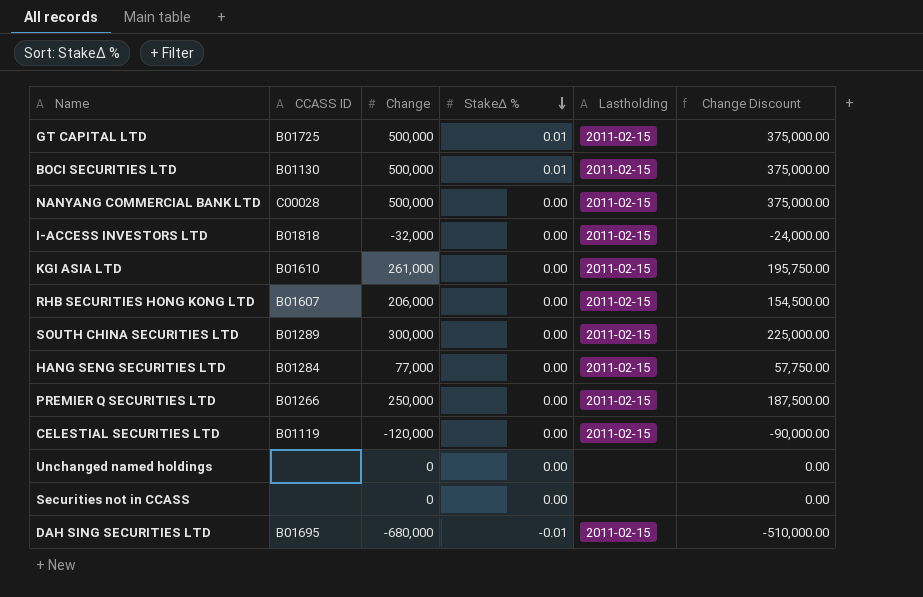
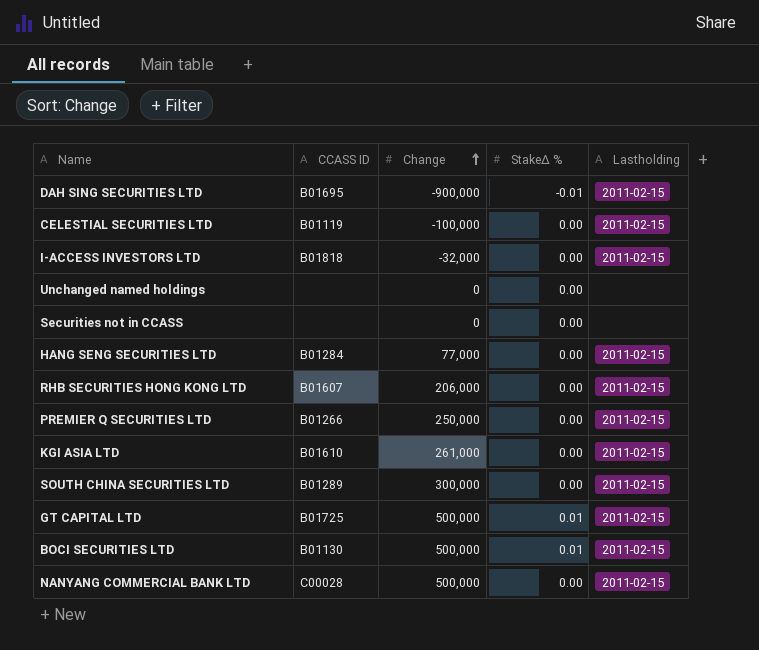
row order: StakeΔ % descending -> Change ascending
column Change Discount | formula: [Change] * 0.75 -> none
DAH SING SECURITIES LTD | Change: -680,000 -> -900,000
CELESTIAL SECURITIES LTD | Change: -120,000 -> -100,000

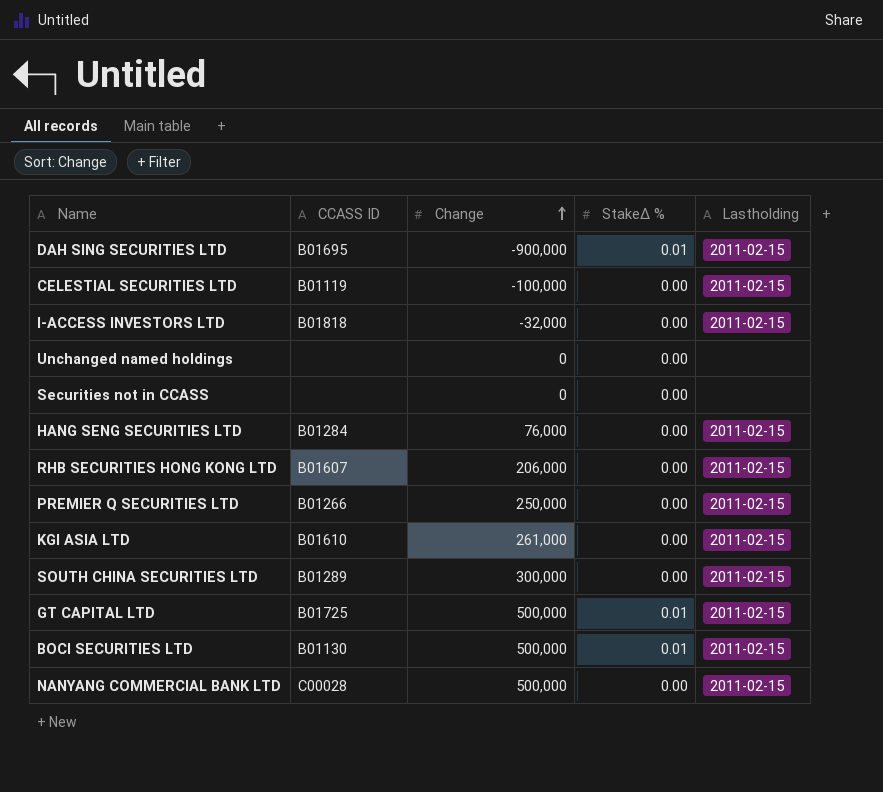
DAH SING SECURITIES LTD | StakeΔ %: -0.01 -> 0.01
HANG SENG SECURITIES LTD | Change: 77,000 -> 76,000

